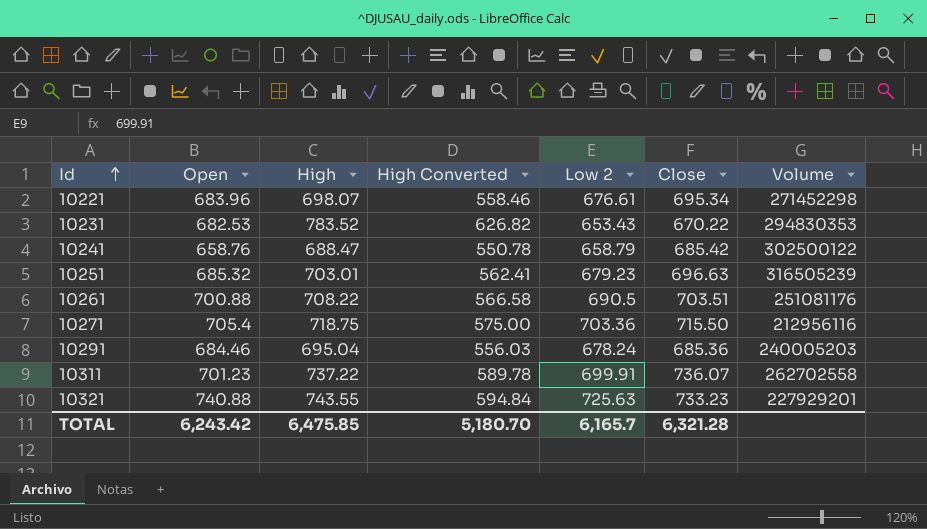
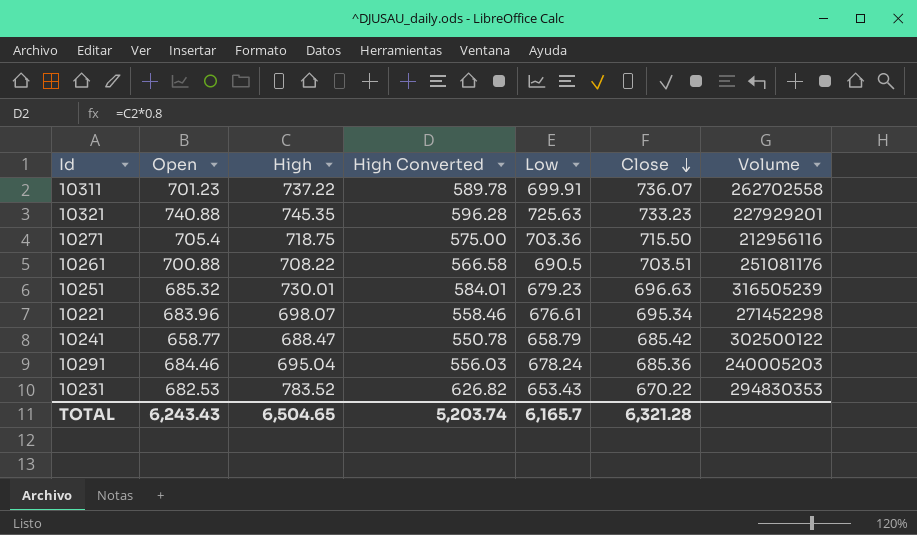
row order: Id ascending -> Close descending
column name: Low 2 -> Low
10321 | High: 743.55 -> 745.35
10321 | High Converted: 594.84 -> 596.28
10251 | High: 703.01 -> 730.01
10251 | High Converted: 562.41 -> 584.01
10241 | Open: 658.76 -> 658.77
TOTAL | Open: 6,243.42 -> 6,243.43
TOTAL | High: 6,475.85 -> 6,504.65
TOTAL | High Converted: 5,180.70 -> 5,203.74

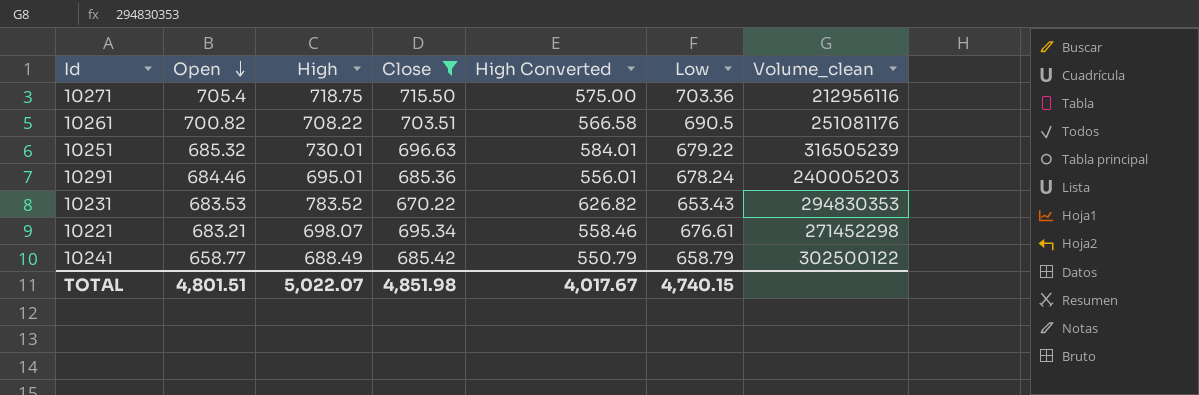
filter: none -> Close <= 715.50
row order: Close descending -> Open descending
column Close | position: 6 -> 4
column name: Volume -> Volume_clean
10261 | Open: 700.88 -> 700.82
10251 | Low: 679.23 -> 679.22
10291 | High: 695.04 -> 695.01
10291 | High Converted: 556.03 -> 556.01
10231 | Open: 682.53 -> 683.53
10221 | Open: 683.96 -> 683.21
10241 | High: 688.47 -> 688.49
10241 | High Converted: 550.78 -> 550.79
TOTAL | Open: 6,243.43 -> 4,801.51
TOTAL | High: 6,504.65 -> 5,022.07
TOTAL | Close: 6,321.28 -> 4,851.98
TOTAL | High Converted: 5,203.74 -> 4,017.67
TOTAL | Low: 6,165.7 -> 4,740.15

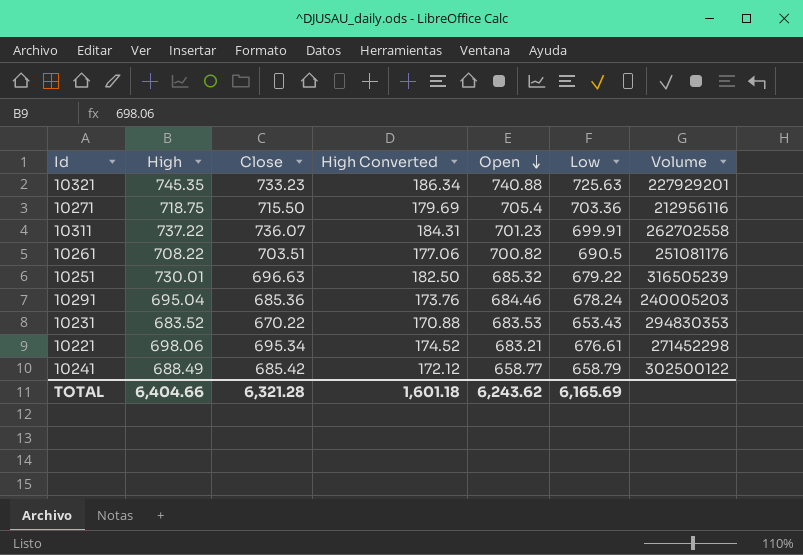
filter: Close <= 715.50 -> none
column High Converted | formula: [High] * 0.8 -> [High] * 0.25
column Open | position: 2 -> 5
column name: Volume_clean -> Volume
10291 | High: 695.01 -> 695.04
10231 | High: 783.52 -> 683.52
10221 | High: 698.07 -> 698.06
TOTAL | High: 5,022.07 -> 6,404.66
TOTAL | Close: 4,851.98 -> 6,321.28
TOTAL | High Converted: 4,017.67 -> 1,601.18
TOTAL | Open: 4,801.51 -> 6,243.62
TOTAL | Low: 4,740.15 -> 6,165.69

